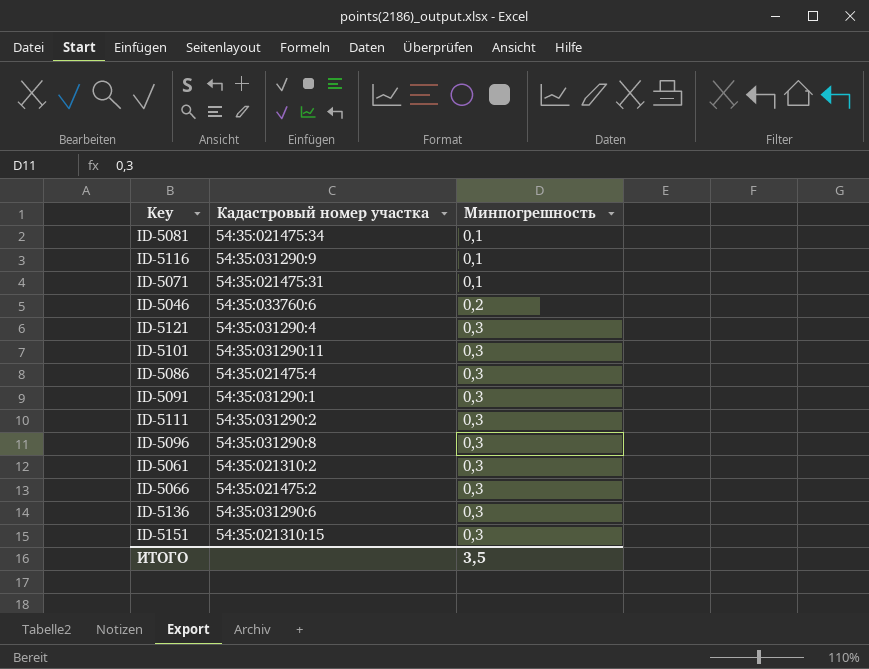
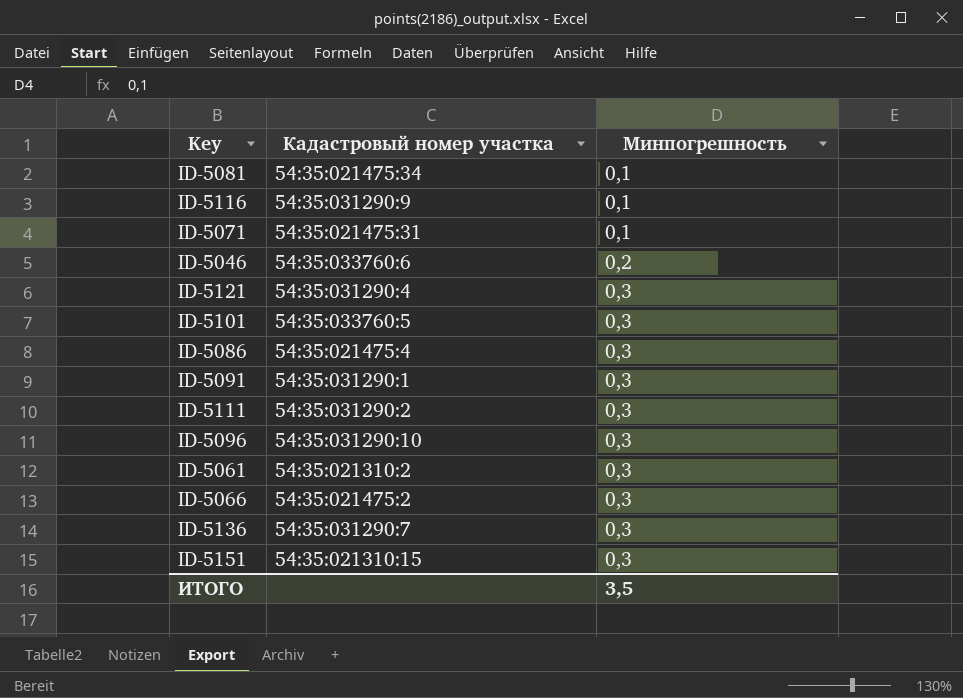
ID-5101 | Кадастровый номер участка: 54:35:031290:11 -> 54:35:033760:5
ID-5096 | Кадастровый номер участка: 54:35:031290:8 -> 54:35:031290:10
ID-5136 | Кадастровый номер участка: 54:35:031290:6 -> 54:35:031290:7

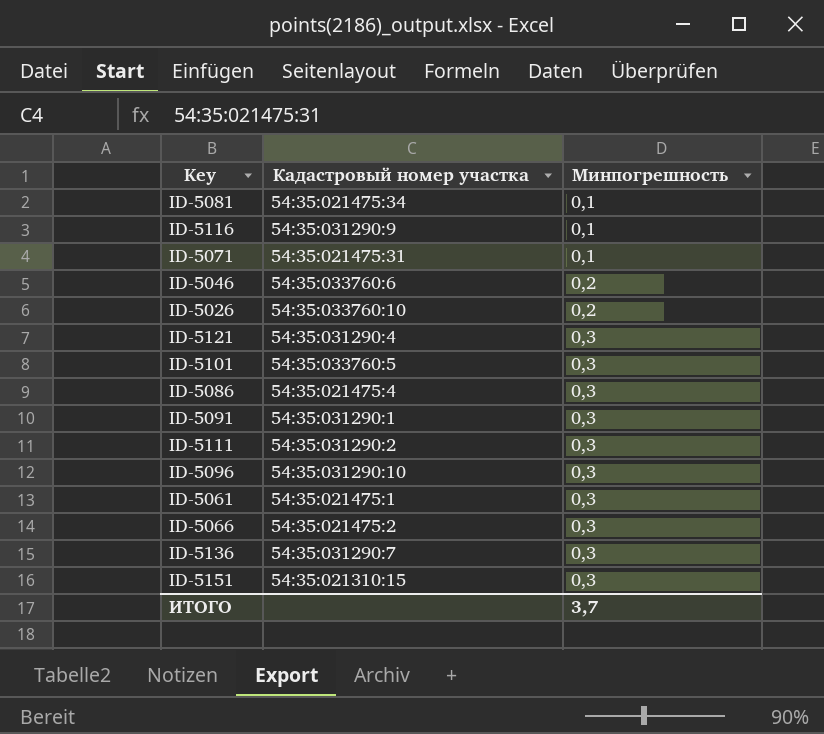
row ID-5026: none -> 54:35:033760:10 | 0,2
ID-5061 | Кадастровый номер участка: 54:35:021310:2 -> 54:35:021475:1
ИТОГО | Минпогрешность: 3,5 -> 3,7

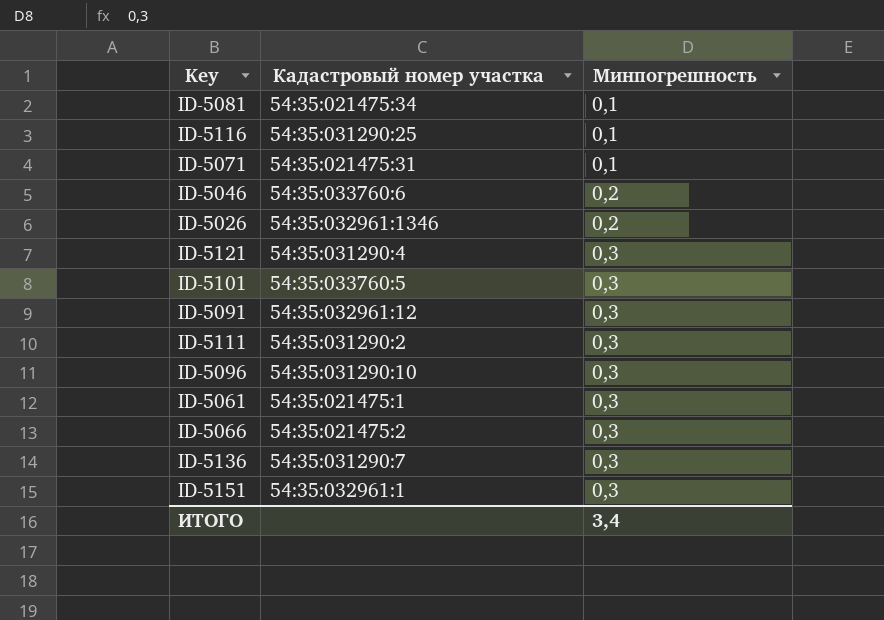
row ID-5086: 54:35:021475:4 | 0,3 -> none
ID-5116 | Кадастровый номер участка: 54:35:031290:9 -> 54:35:031290:25
ID-5026 | Кадастровый номер участка: 54:35:033760:10 -> 54:35:032961:1346
ID-5091 | Кадастровый номер участка: 54:35:031290:1 -> 54:35:032961:12
ID-5151 | Кадастровый номер участка: 54:35:021310:15 -> 54:35:032961:1
ИТОГО | Минпогрешность: 3,7 -> 3,4

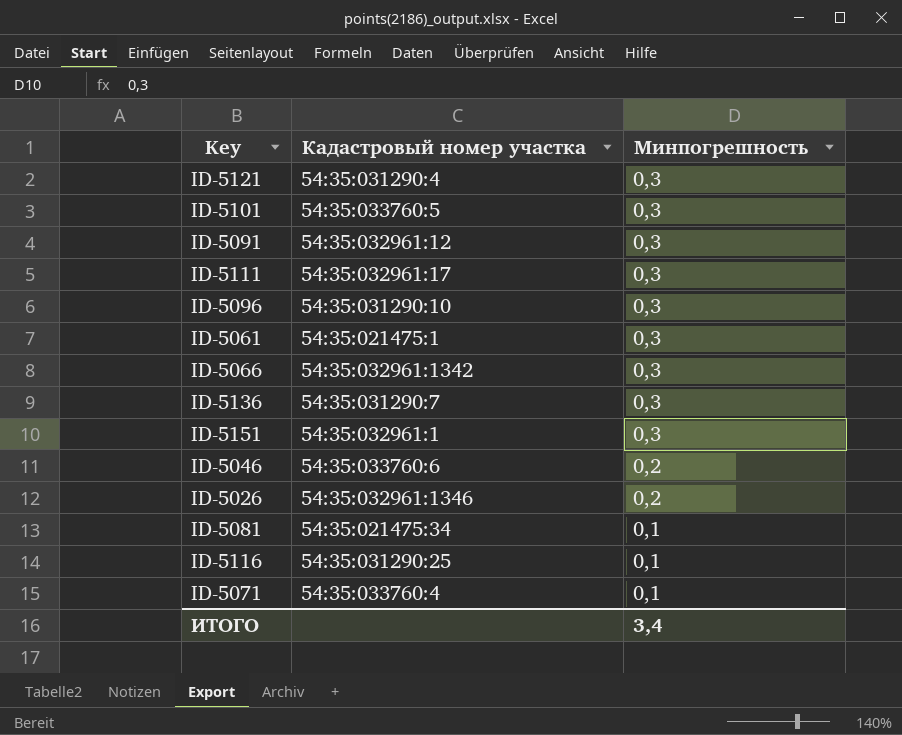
row order: Минпогрешность ascending -> Минпогрешность descending
ID-5111 | Кадастровый номер участка: 54:35:031290:2 -> 54:35:032961:17
ID-5066 | Кадастровый номер участка: 54:35:021475:2 -> 54:35:032961:1342
ID-5071 | Кадастровый номер участка: 54:35:021475:31 -> 54:35:033760:4

